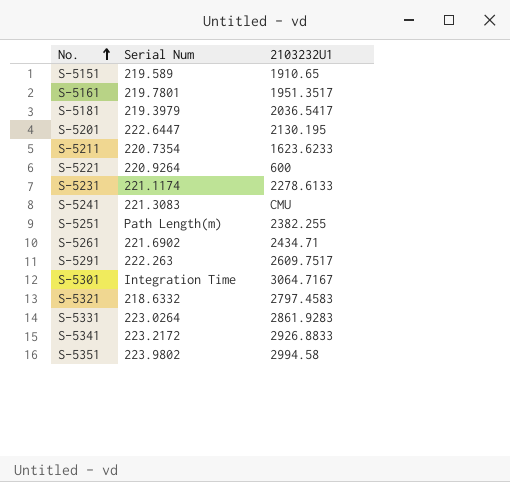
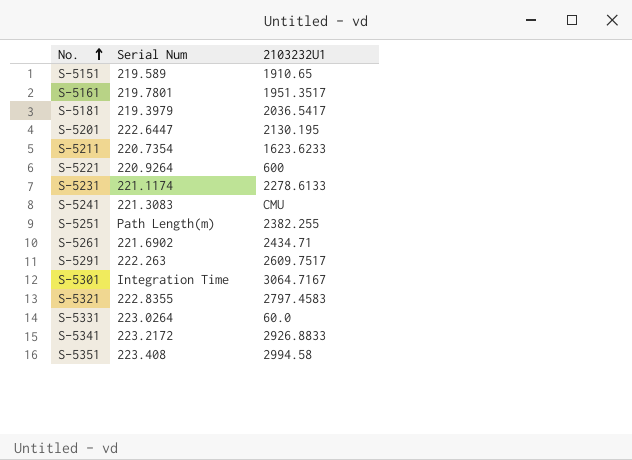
S-5321 | Serial Num: 218.6332 -> 222.8355
S-5331 | 2103232U1: 2861.9283 -> 60.0
S-5351 | Serial Num: 223.9802 -> 223.408

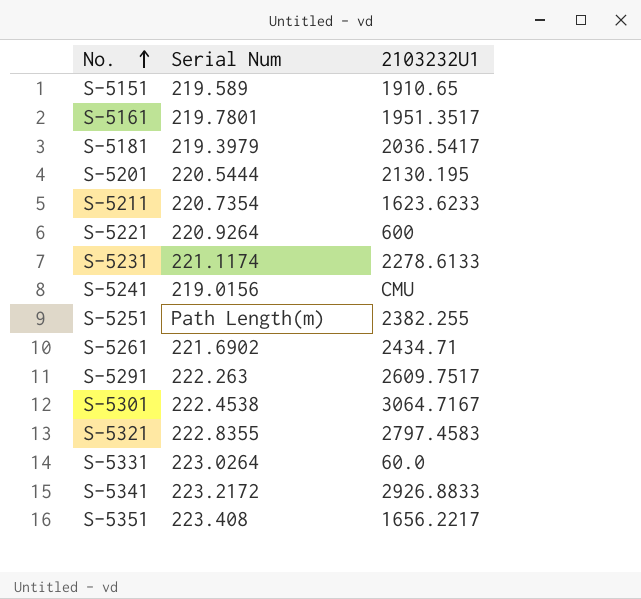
S-5201 | Serial Num: 222.6447 -> 220.5444
S-5241 | Serial Num: 221.3083 -> 219.0156
S-5301 | Serial Num: Integration Time -> 222.4538
S-5351 | 2103232U1: 2994.58 -> 1656.2217

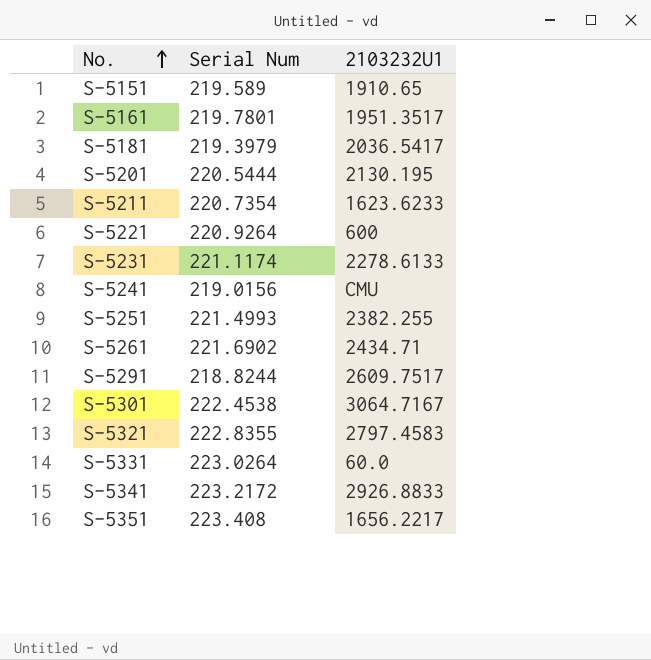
S-5251 | Serial Num: Path Length(m) -> 221.4993
S-5291 | Serial Num: 222.263 -> 218.8244

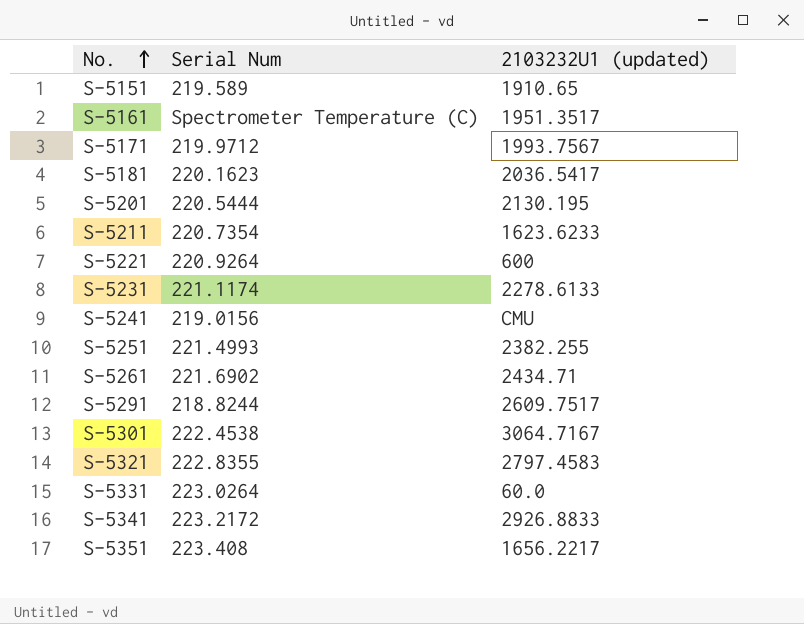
column name: 2103232U1 -> 2103232U1 (updated)
S-5161 | Serial Num: 219.7801 -> Spectrometer Temperature (C)
row S-5171: none -> 219.9712 | 1993.7567
S-5181 | Serial Num: 219.3979 -> 220.1623

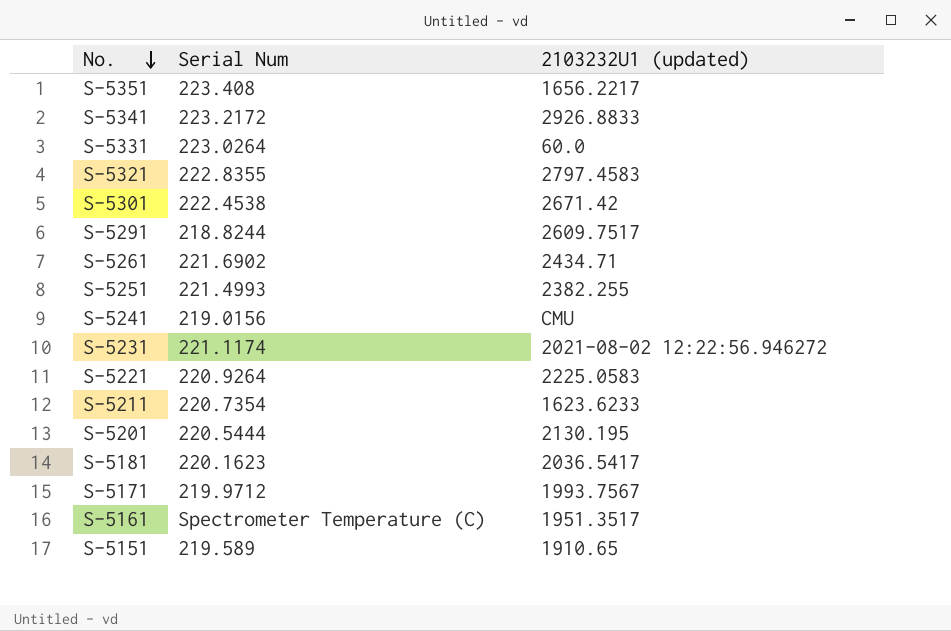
row order: No. ascending -> No. descending
S-5301 | 2103232U1 (updated): 3064.7167 -> 2671.42
S-5231 | 2103232U1 (updated): 2278.6133 -> 2021-08-02 12:22:56.946272
S-5221 | 2103232U1 (updated): 600 -> 2225.0583

